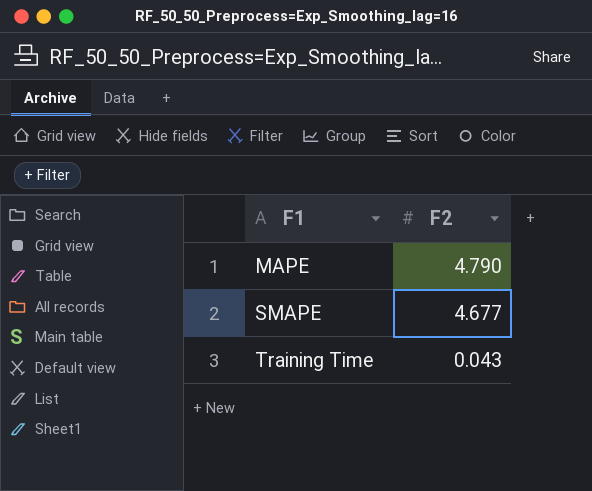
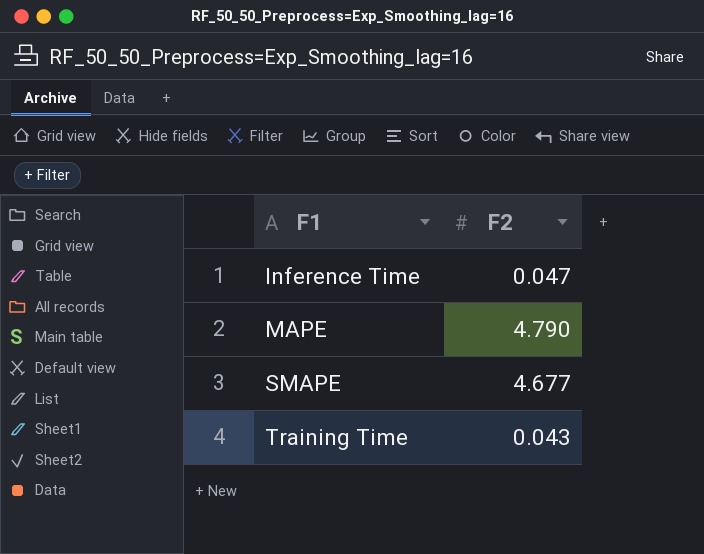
row Inference Time: none -> 0.047

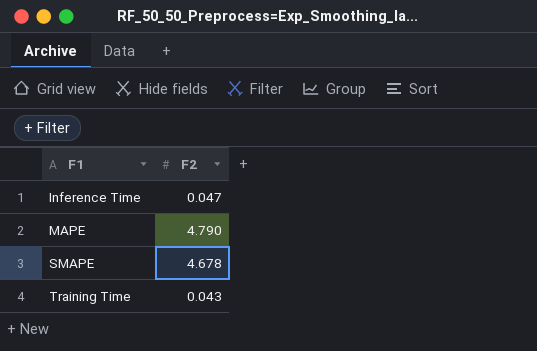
SMAPE | F2: 4.677 -> 4.678

